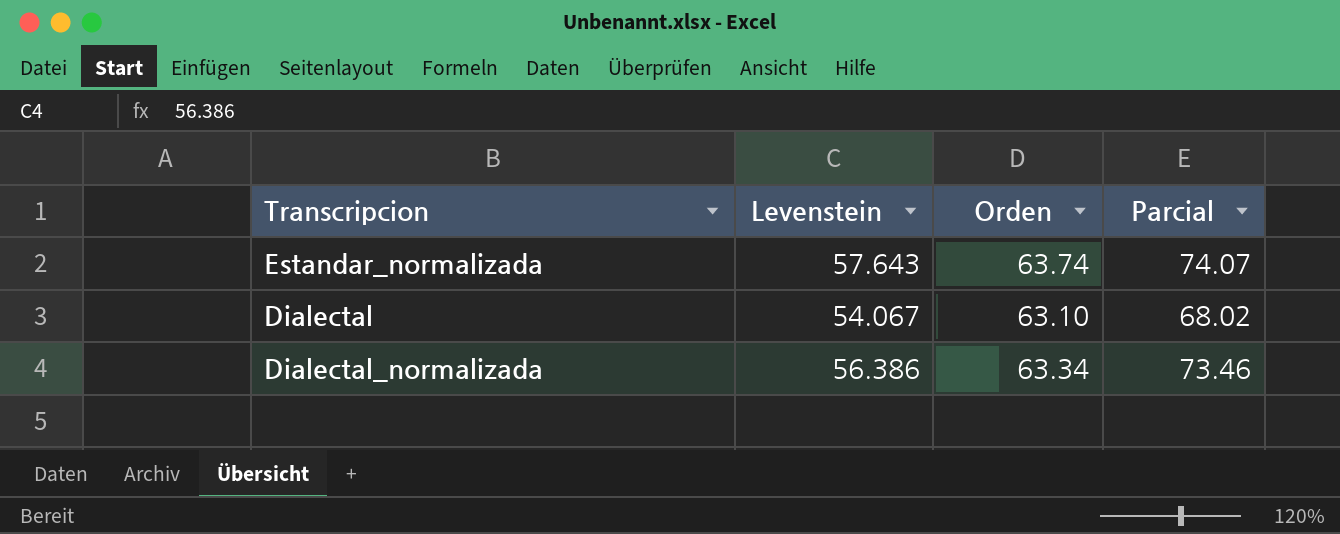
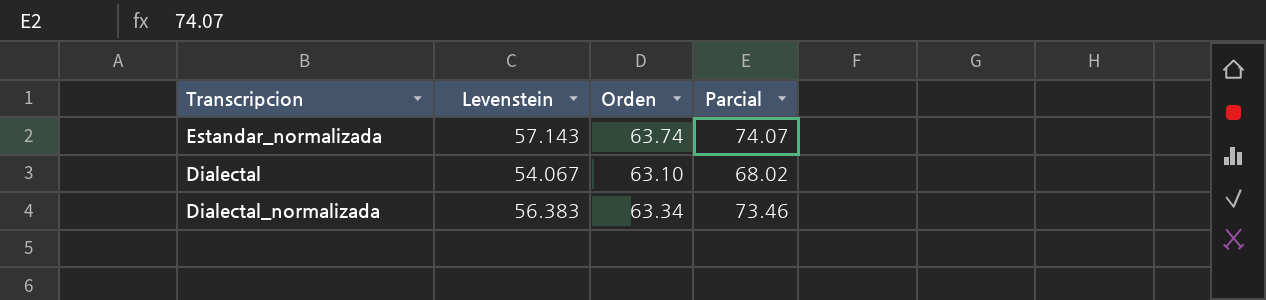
Estandar_normalizada | Levenstein: 57.643 -> 57.143
Dialectal_normalizada | Levenstein: 56.386 -> 56.383

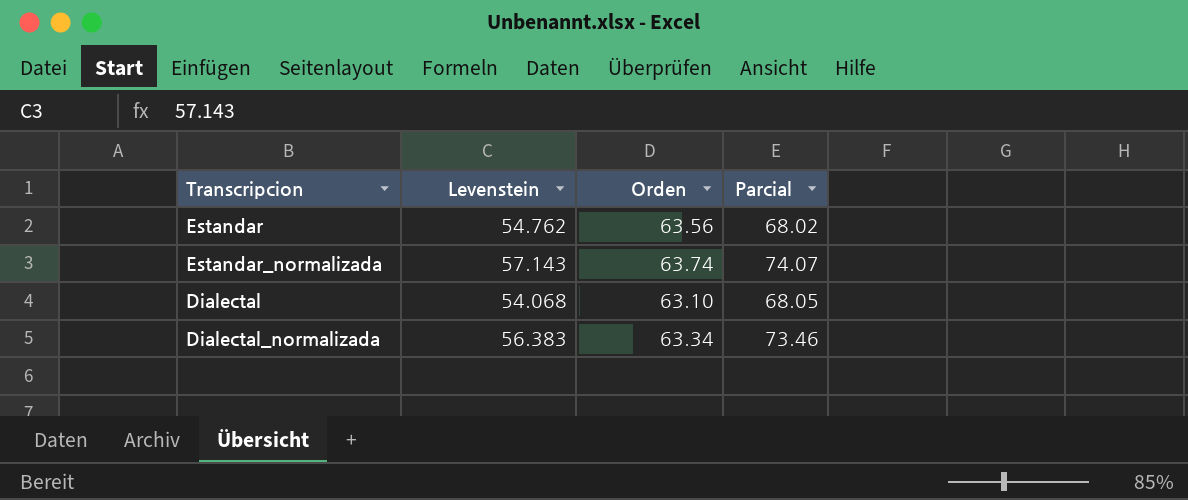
row Estandar: none -> 54.762 | 63.56 | 68.02
Dialectal | Levenstein: 54.067 -> 54.068
Dialectal | Parcial: 68.02 -> 68.05

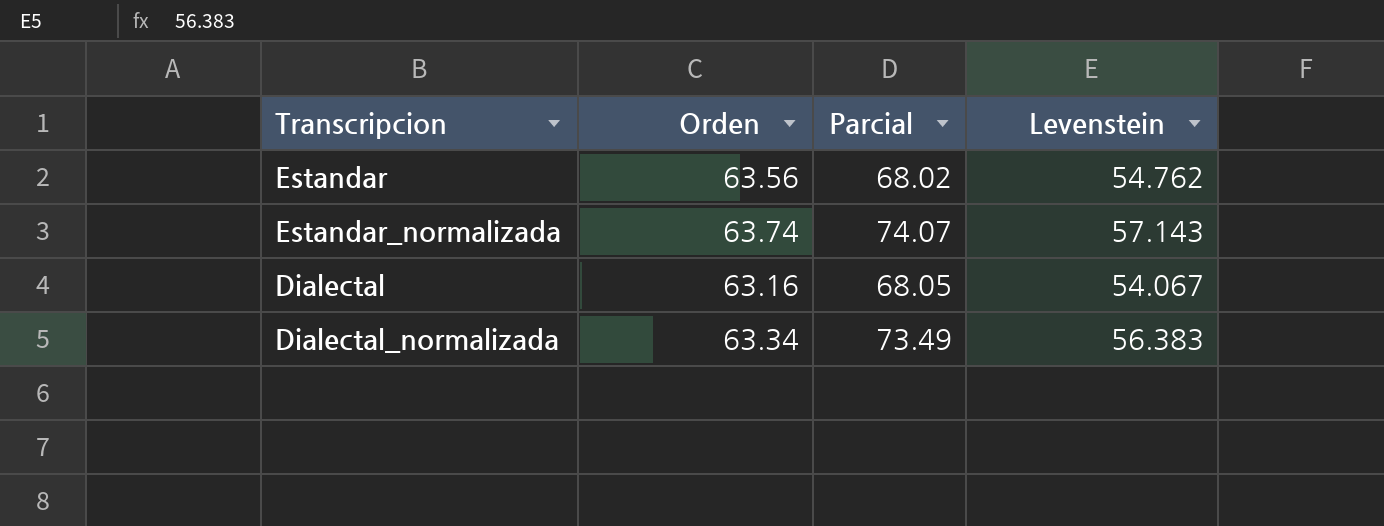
column Levenstein | position: 2 -> 4
Dialectal | Orden: 63.10 -> 63.16
Dialectal | Levenstein: 54.068 -> 54.067
Dialectal_normalizada | Parcial: 73.46 -> 73.49

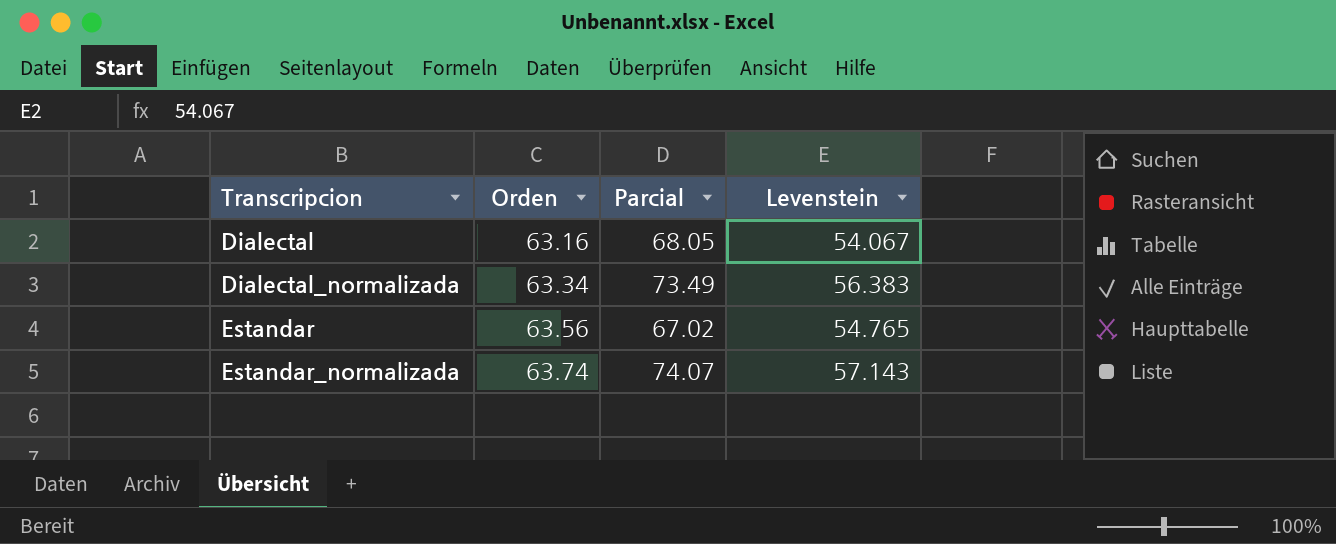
row order: none -> Transcripcion ascending
Estandar | Parcial: 68.02 -> 67.02
Estandar | Levenstein: 54.762 -> 54.765

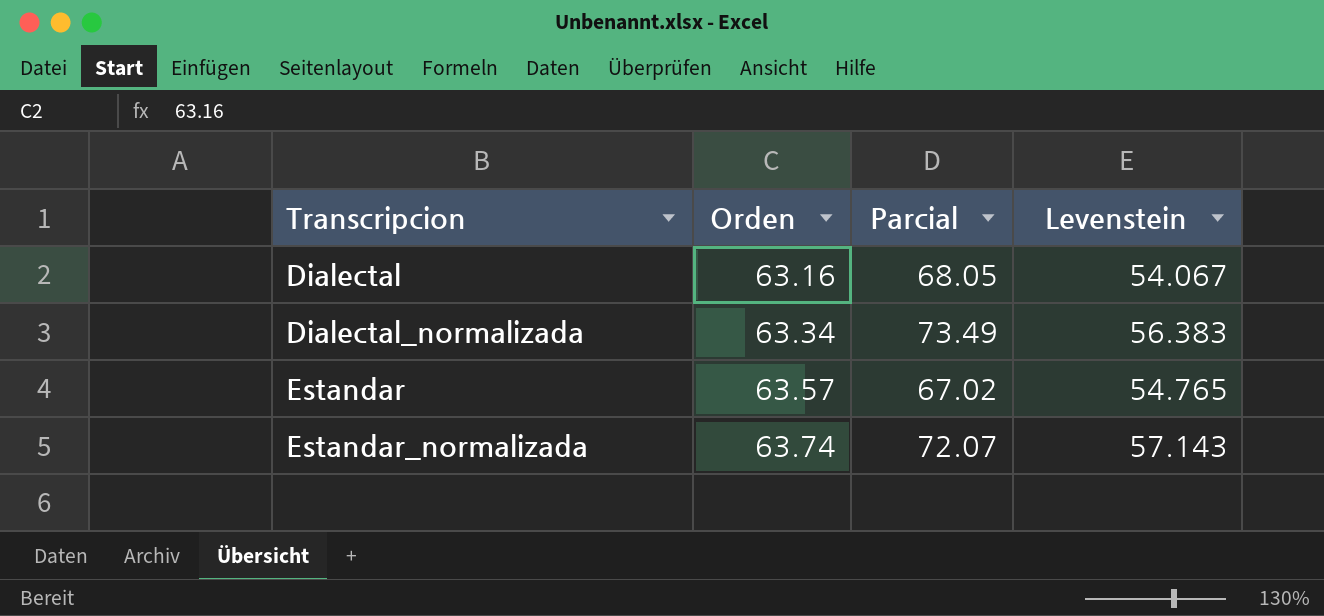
Estandar | Orden: 63.56 -> 63.57
Estandar_normalizada | Parcial: 74.07 -> 72.07

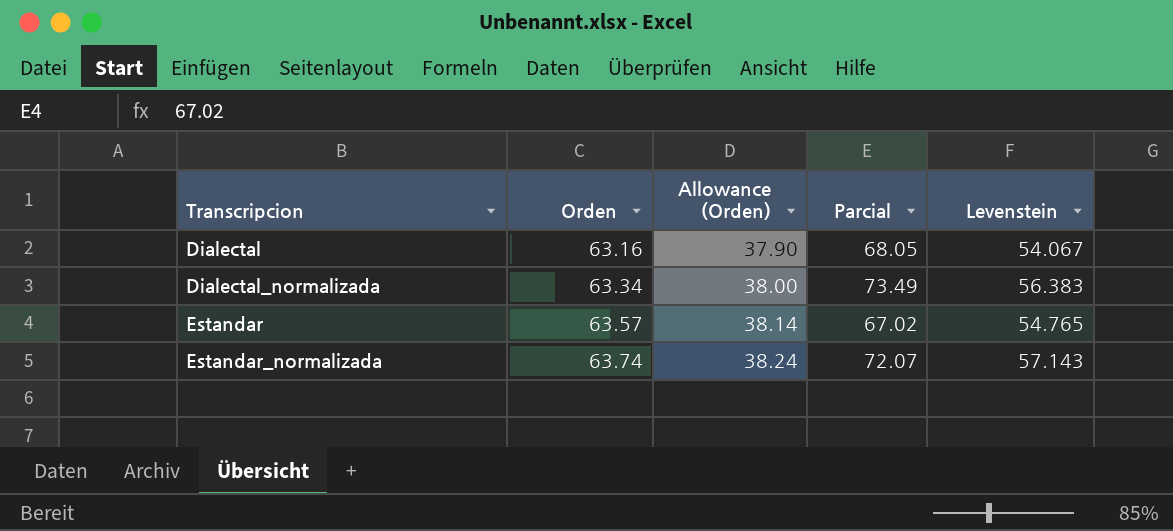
column Allowance (Orden) | formula: none -> [Orden] * 0.6

